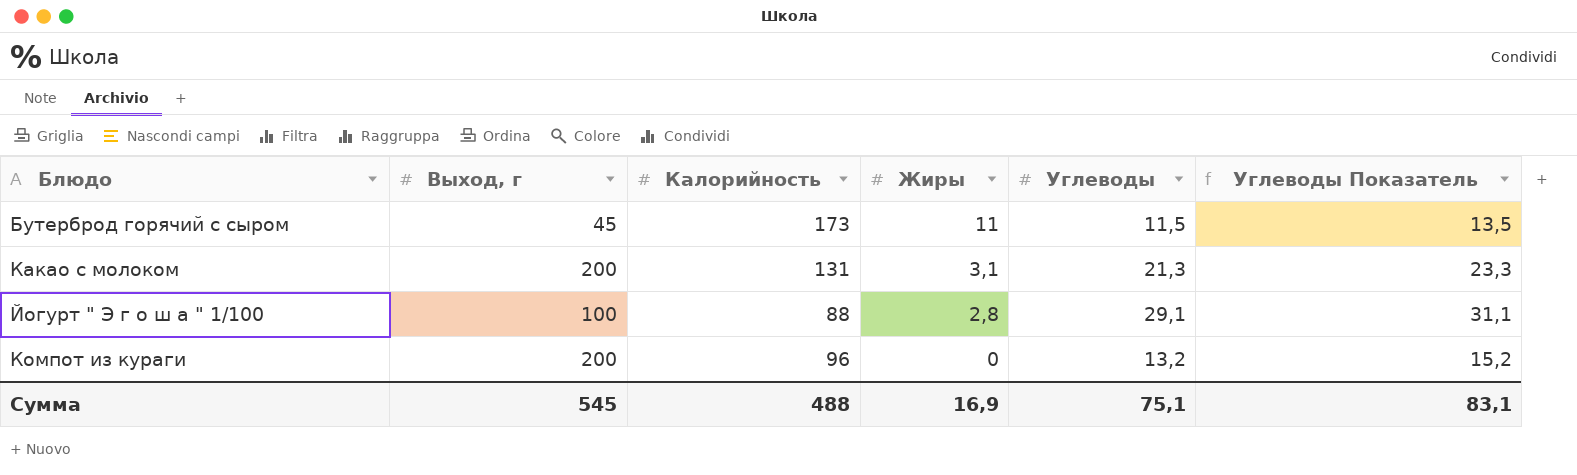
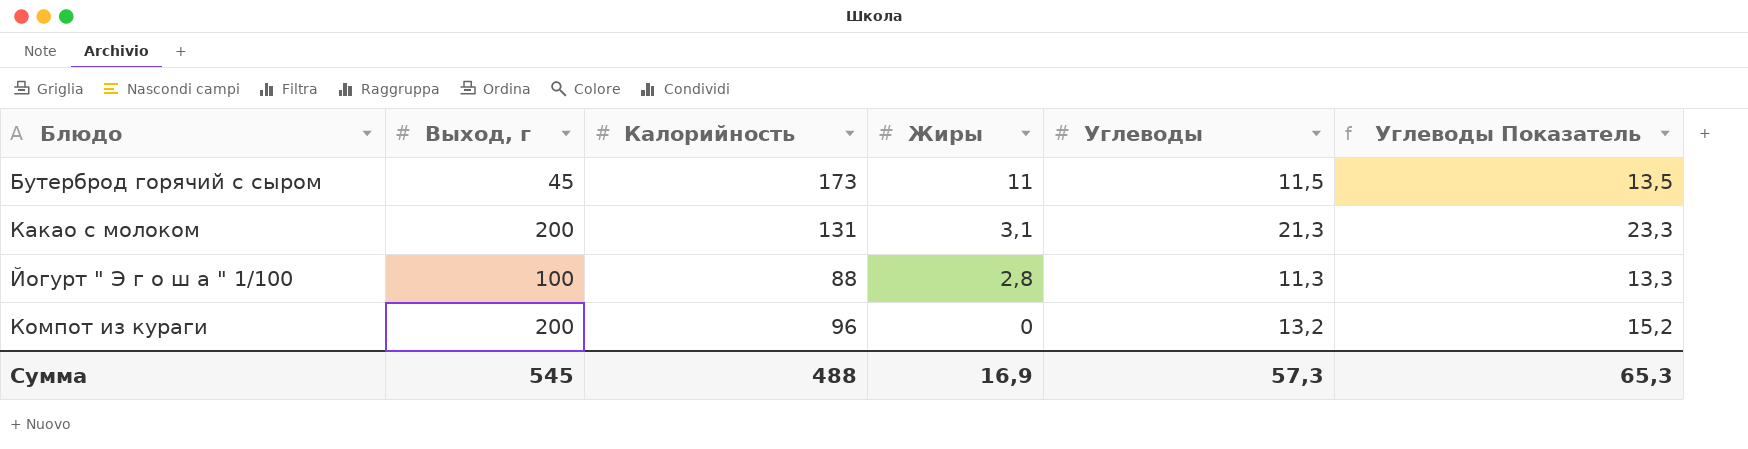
Йогурт " Э г о ш а " 1/100 | Углеводы: 29,1 -> 11,3
Йогурт " Э г о ш а " 1/100 | Углеводы Показатель: 31,1 -> 13,3
Сумма | Углеводы: 75,1 -> 57,3
Сумма | Углеводы Показатель: 83,1 -> 65,3

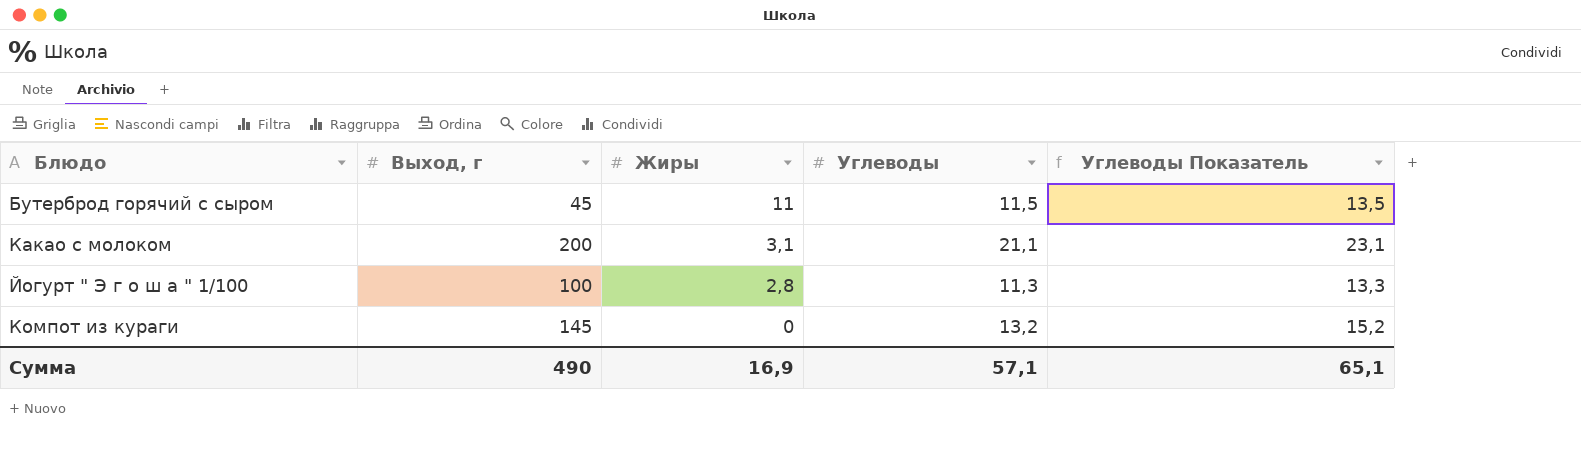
column Калорийность | position: 3 -> none
Какао с молоком | Углеводы: 21,3 -> 21,1
Какао с молоком | Углеводы Показатель: 23,3 -> 23,1
Компот из кураги | Выход, г: 200 -> 145
Сумма | Выход, г: 545 -> 490
Сумма | Углеводы: 57,3 -> 57,1
Сумма | Углеводы Показатель: 65,3 -> 65,1

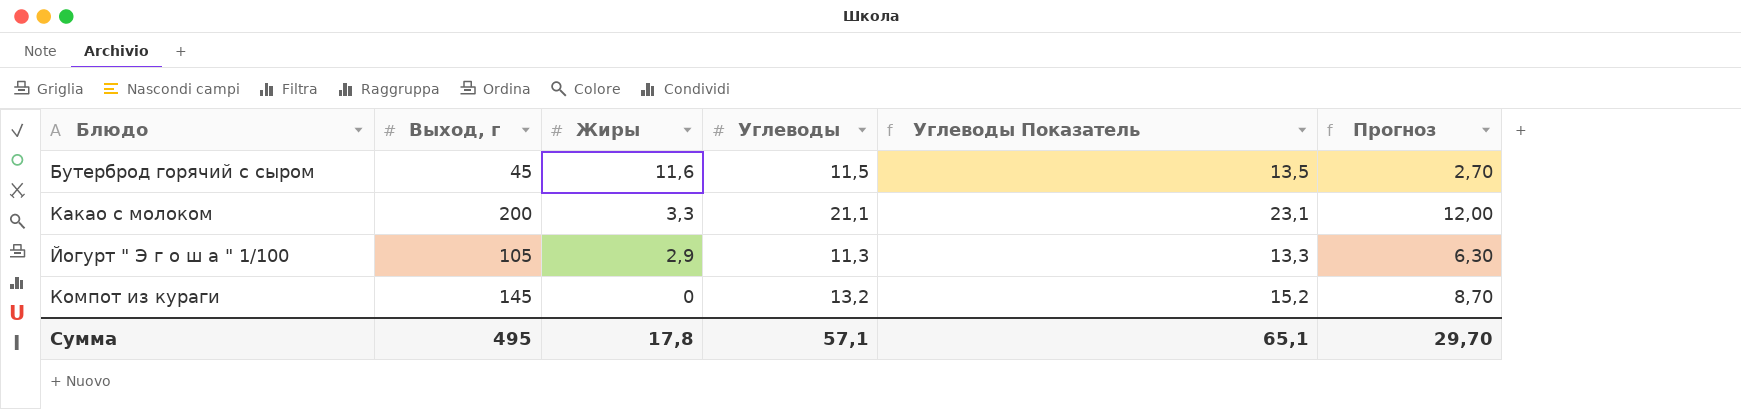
column Прогноз | formula: none -> [Выход, г] * 0,06
Бутерброд горячий с сыром | Жиры: 11 -> 11,6
Какао с молоком | Жиры: 3,1 -> 3,3
Йогурт " Э г о ш а " 1/100 | Выход, г: 100 -> 105
Йогурт " Э г о ш а " 1/100 | Жиры: 2,8 -> 2,9
Сумма | Выход, г: 490 -> 495
Сумма | Жиры: 16,9 -> 17,8

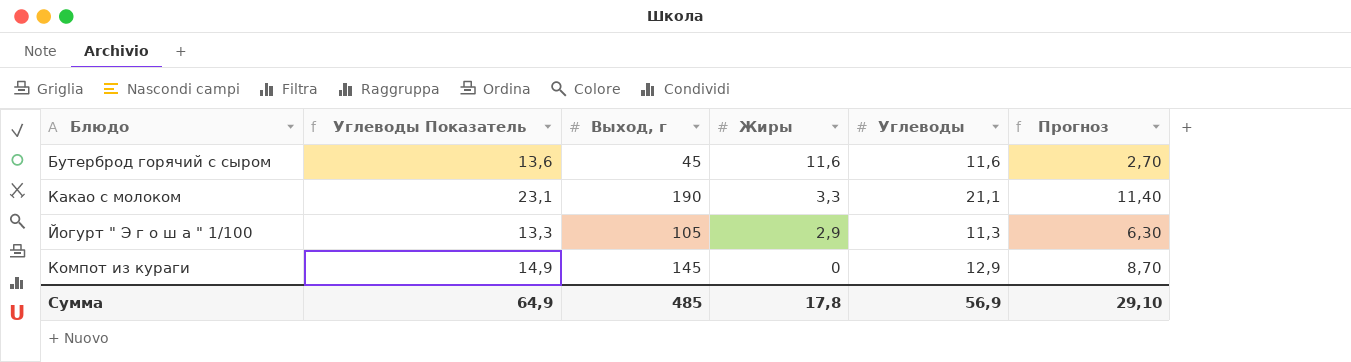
column Углеводы Показатель | position: 5 -> 2
Бутерброд горячий с сыром | Углеводы Показатель: 13,5 -> 13,6
Бутерброд горячий с сыром | Углеводы: 11,5 -> 11,6
Какао с молоком | Выход, г: 200 -> 190
Какао с молоком | Прогноз: 12,00 -> 11,40
Компот из кураги | Углеводы Показатель: 15,2 -> 14,9
Компот из кураги | Углеводы: 13,2 -> 12,9
Сумма | Углеводы Показатель: 65,1 -> 64,9
Сумма | Выход, г: 495 -> 485
Сумма | Углеводы: 57,1 -> 56,9
Сумма | Прогноз: 29,70 -> 29,10

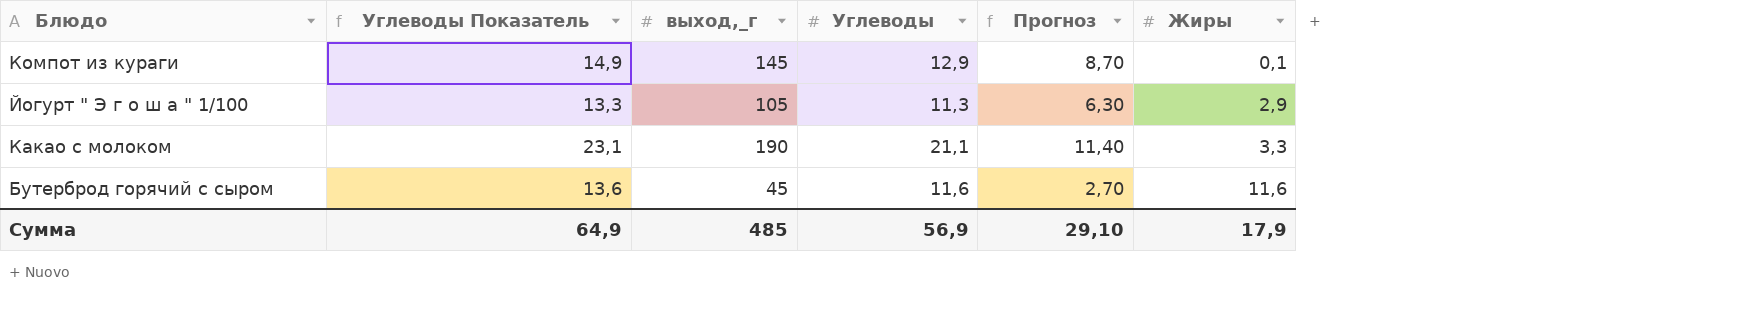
row order: Жиры descending -> Жиры ascending
column name: Выход, г -> выход,_г
column Жиры | position: 4 -> 6
Компот из кураги | Жиры: 0 -> 0,1
Сумма | Жиры: 17,8 -> 17,9

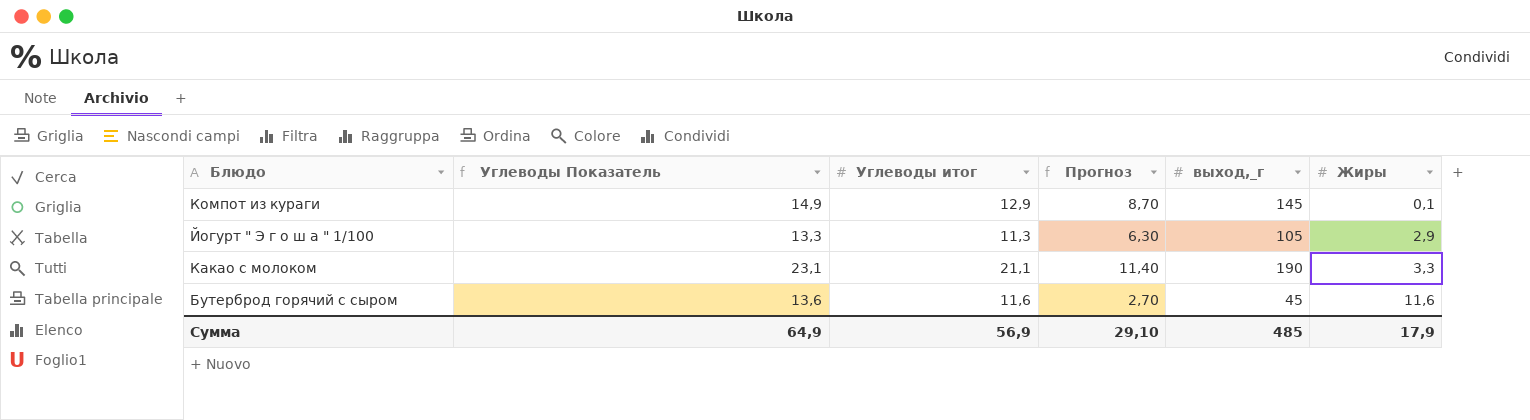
column name: Углеводы -> Углеводы итог
column выход,_г | position: 3 -> 5

